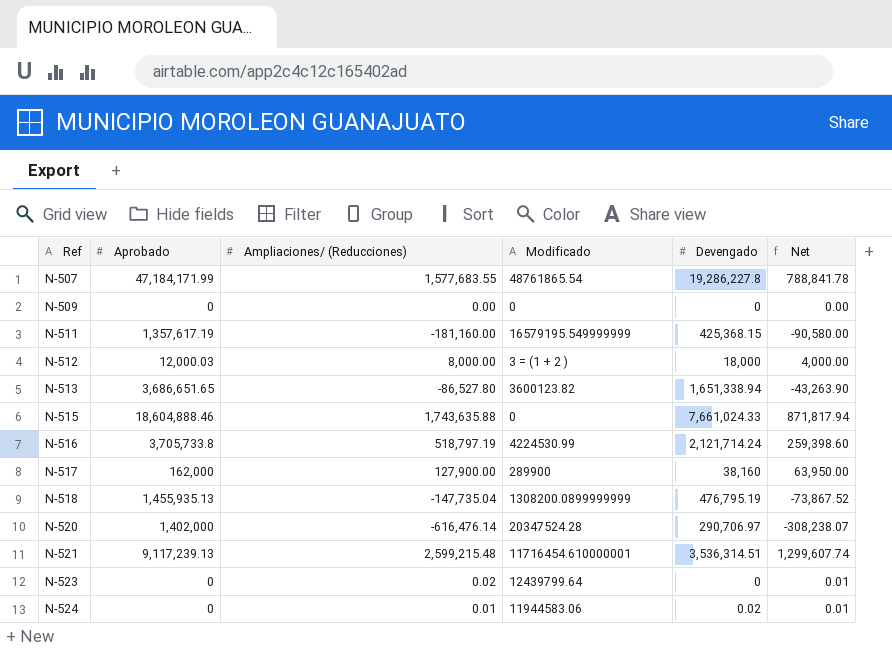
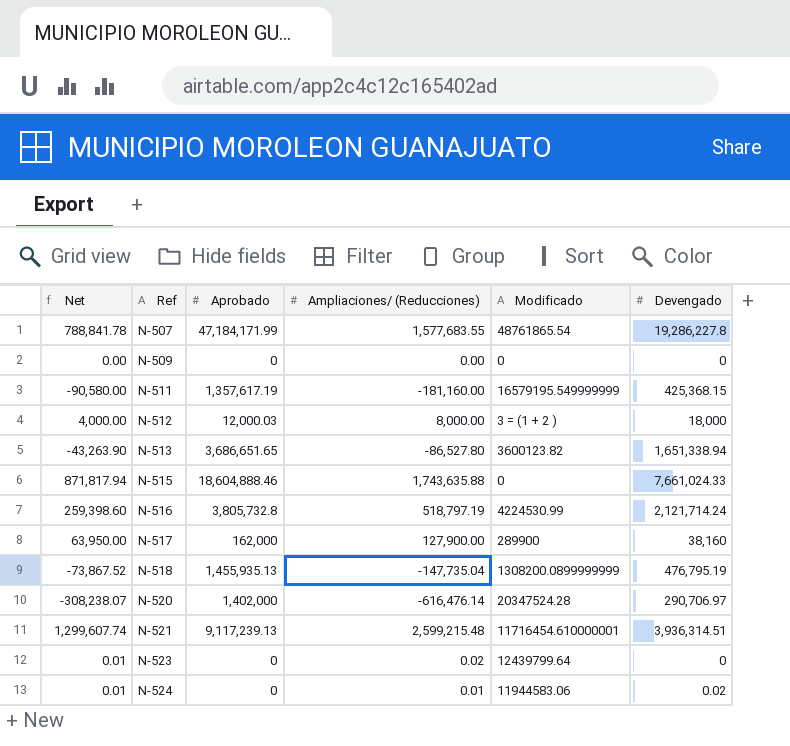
column Net | position: 6 -> 1
N-516 | Aprobado: 3,705,733.8 -> 3,805,732.8
N-521 | Devengado: 3,536,314.51 -> 3,936,314.51

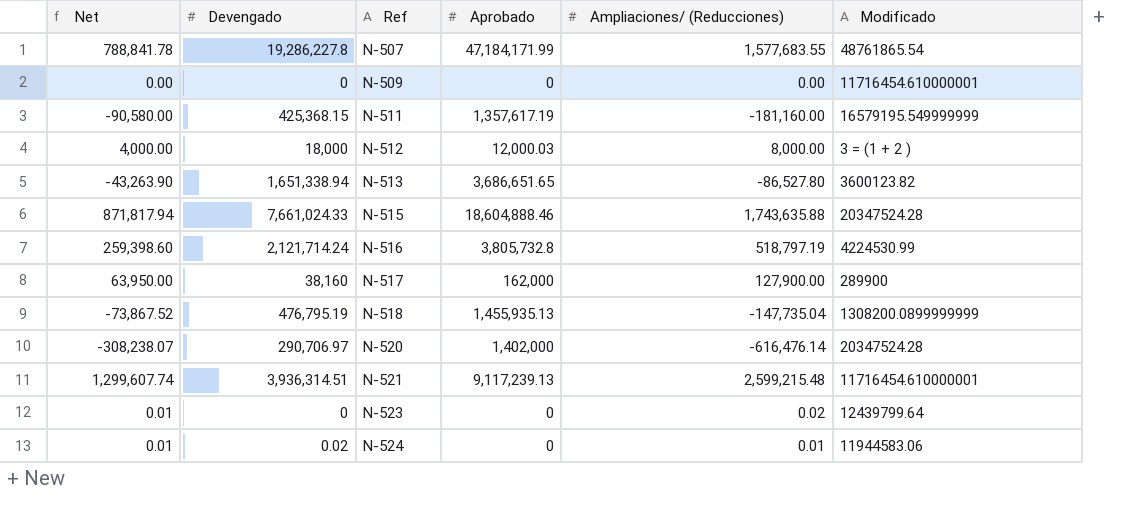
column Devengado | position: 6 -> 2
N-509 | Modificado: 0 -> 11716454.610000001
N-515 | Modificado: 0 -> 20347524.28

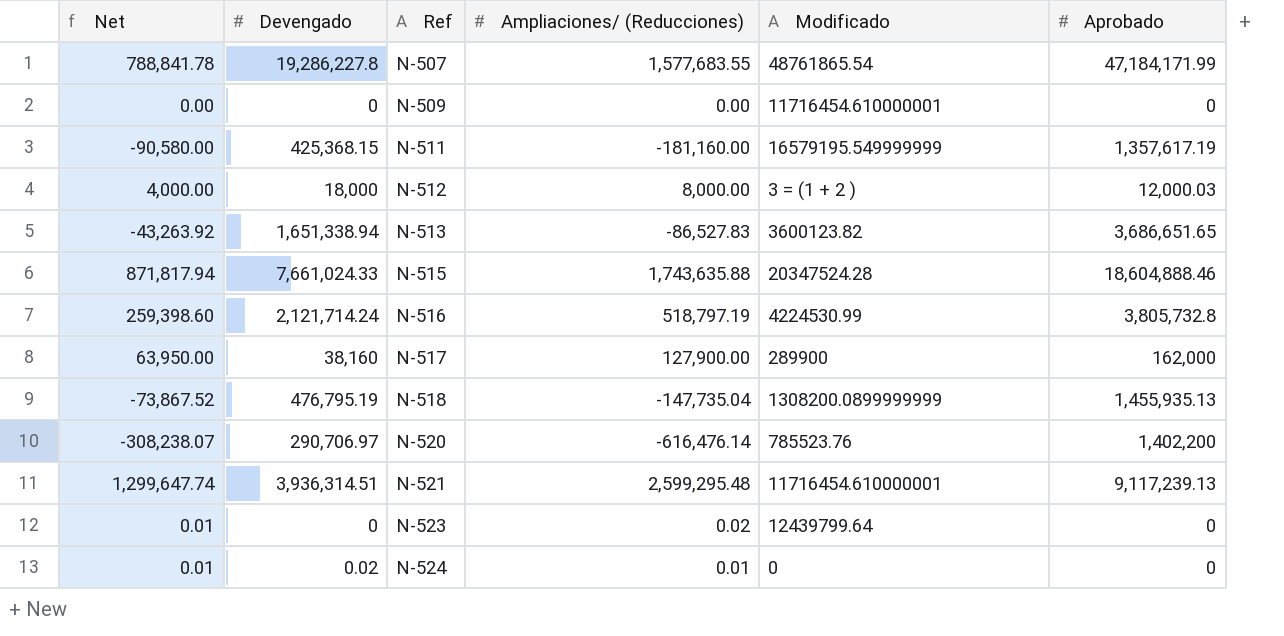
column Aprobado | position: 4 -> 6
N-513 | Net: -43,263.90 -> -43,263.92
N-513 | Ampliaciones/ (Reducciones): -86,527.80 -> -86,527.83
N-520 | Modificado: 20347524.28 -> 785523.76
N-520 | Aprobado: 1,402,000 -> 1,402,200
N-521 | Net: 1,299,607.74 -> 1,299,647.74
N-521 | Ampliaciones/ (Reducciones): 2,599,215.48 -> 2,599,295.48
N-524 | Modificado: 11944583.06 -> 0

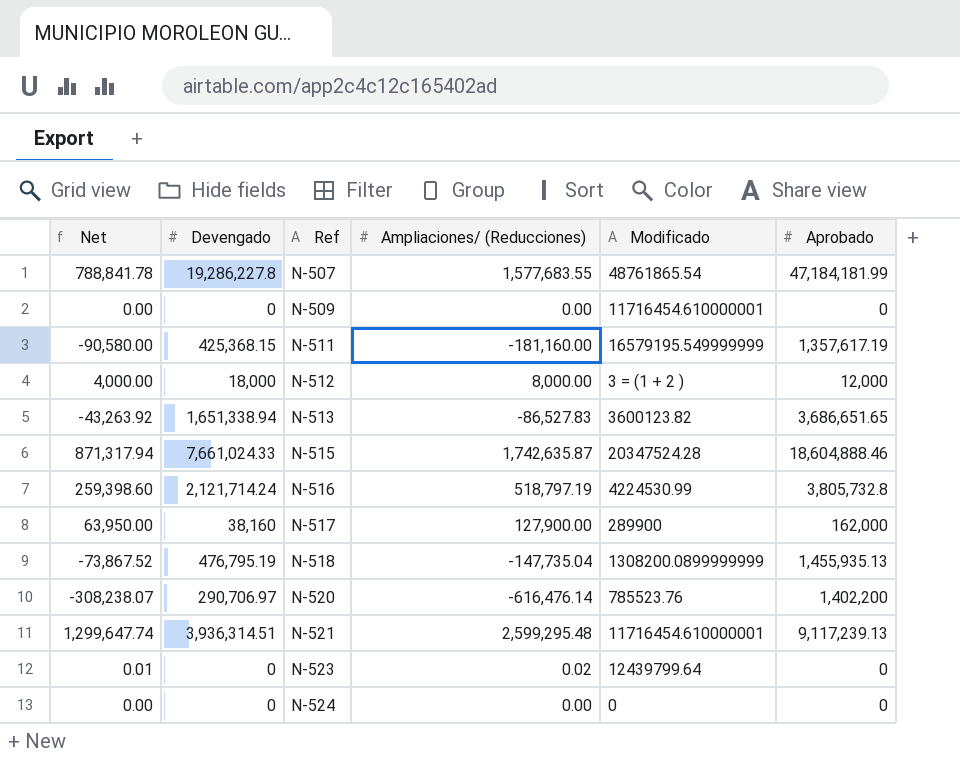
N-507 | Aprobado: 47,184,171.99 -> 47,184,181.99
N-512 | Aprobado: 12,000.03 -> 12,000
N-515 | Net: 871,817.94 -> 871,317.94
N-515 | Ampliaciones/ (Reducciones): 1,743,635.88 -> 1,742,635.87
N-524 | Net: 0.01 -> 0.00
N-524 | Devengado: 0.02 -> 0
N-524 | Ampliaciones/ (Reducciones): 0.01 -> 0.00

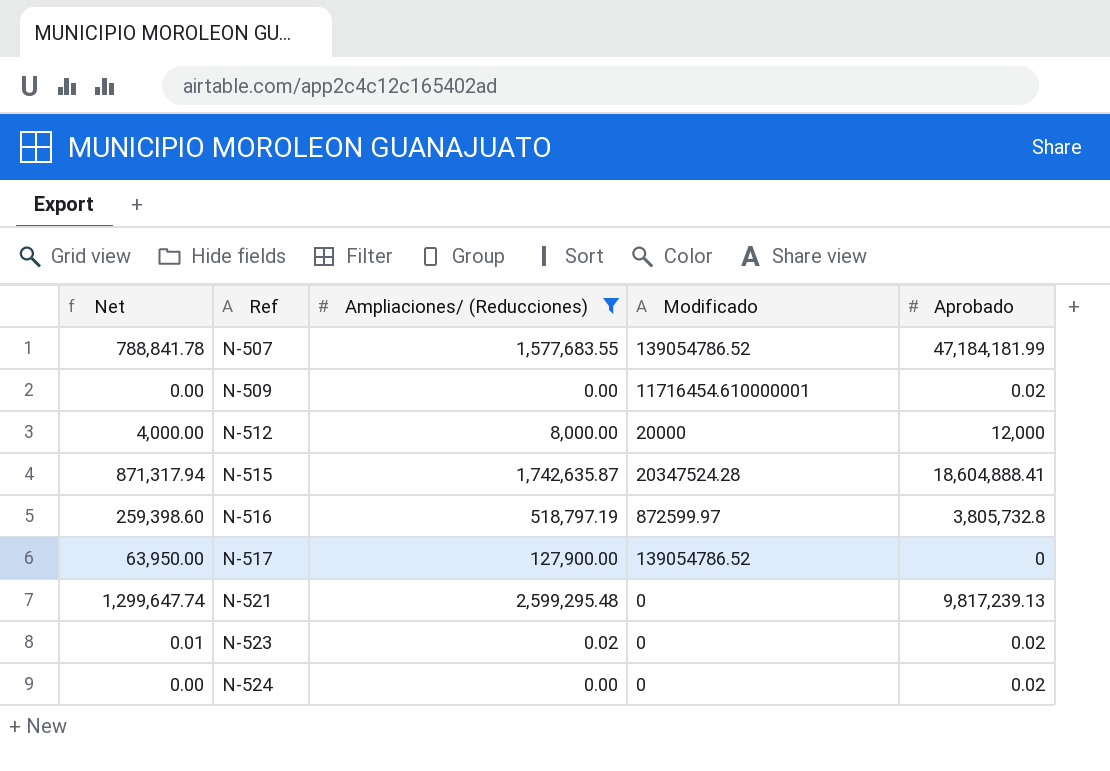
filter: none -> Ampliaciones/ (Reducciones) >= 0.00
column Devengado | position: 2 -> none
N-507 | Modificado: 48761865.54 -> 139054786.52
N-509 | Aprobado: 0 -> 0.02
N-512 | Modificado: 3 = (1 + 2 ) -> 20000
N-515 | Aprobado: 18,604,888.46 -> 18,604,888.41
N-516 | Modificado: 4224530.99 -> 872599.97
N-517 | Modificado: 289900 -> 139054786.52
N-517 | Aprobado: 162,000 -> 0
N-521 | Modificado: 11716454.610000001 -> 0
N-521 | Aprobado: 9,117,239.13 -> 9,817,239.13
N-523 | Modificado: 12439799.64 -> 0
N-523 | Aprobado: 0 -> 0.02
N-524 | Aprobado: 0 -> 0.02

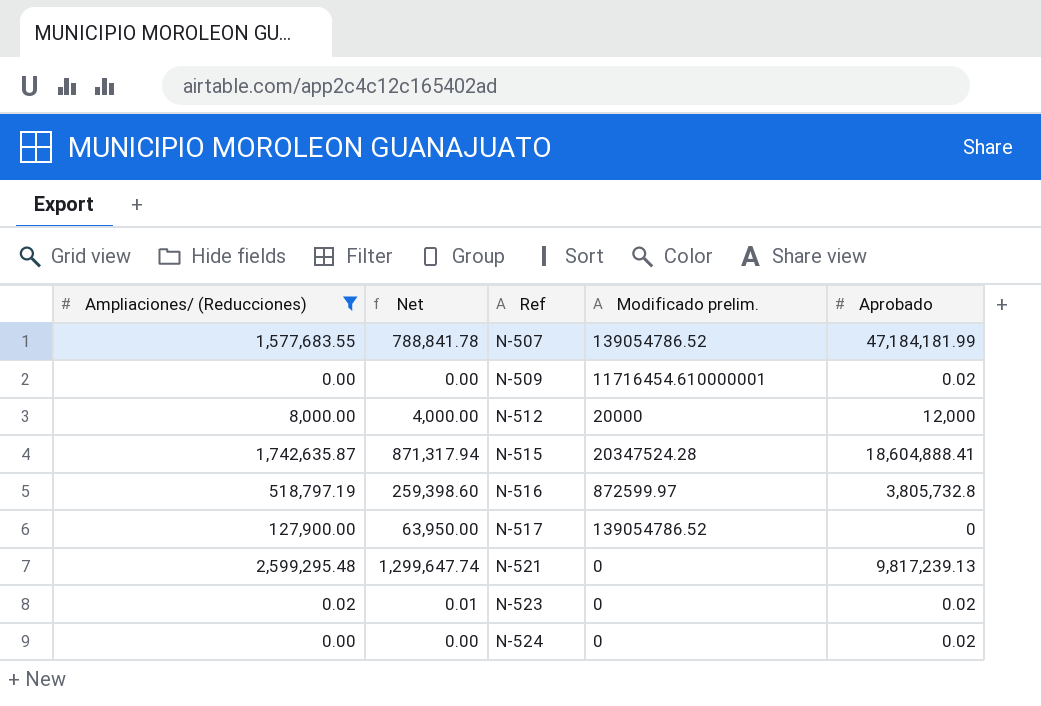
column Ampliaciones/ (Reducciones) | position: 3 -> 1
column name: Modificado -> Modificado prelim.

